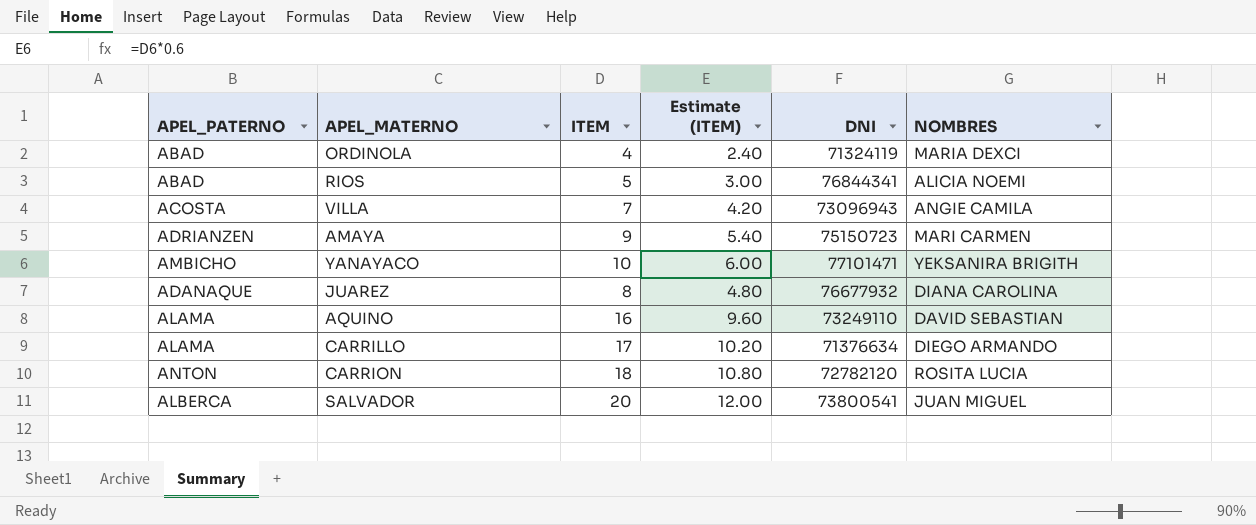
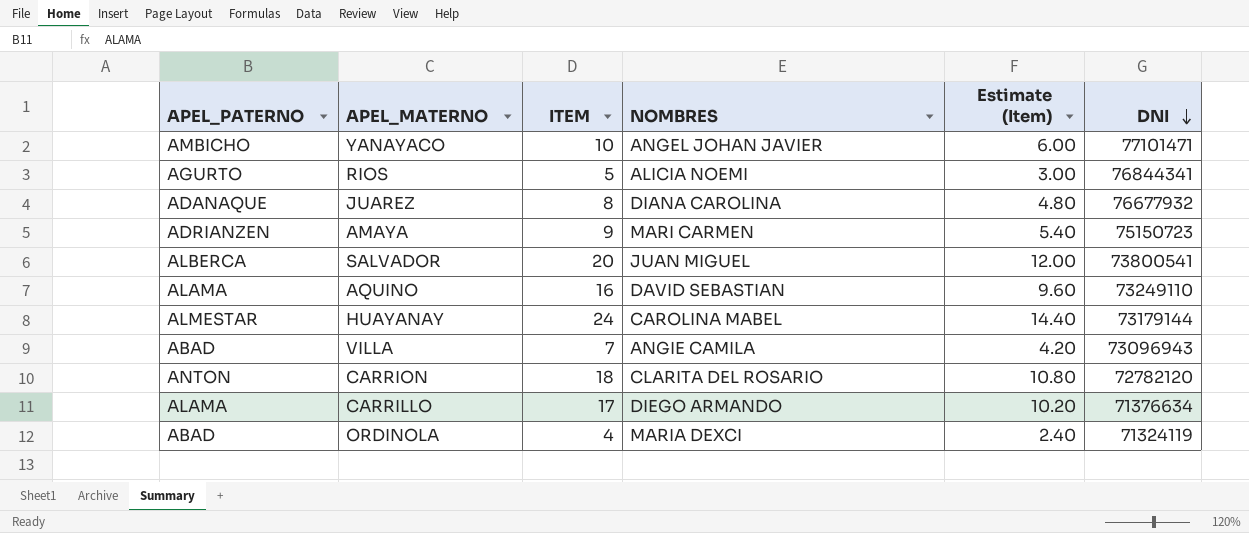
row order: none -> DNI descending
column NOMBRES | position: 6 -> 4
column name: Estimate (ITEM) -> Estimate (Item)
YANAYACO | NOMBRES: YEKSANIRA BRIGITH -> ANGEL JOHAN JAVIER
RIOS | APEL_PATERNO: ABAD -> AGURTO
row HUAYANAY: none -> ALMESTAR | 24 | CAROLINA MABEL | 14.40 | 73179144
VILLA | APEL_PATERNO: ACOSTA -> ABAD
CARRION | NOMBRES: ROSITA LUCIA -> CLARITA DEL ROSARIO

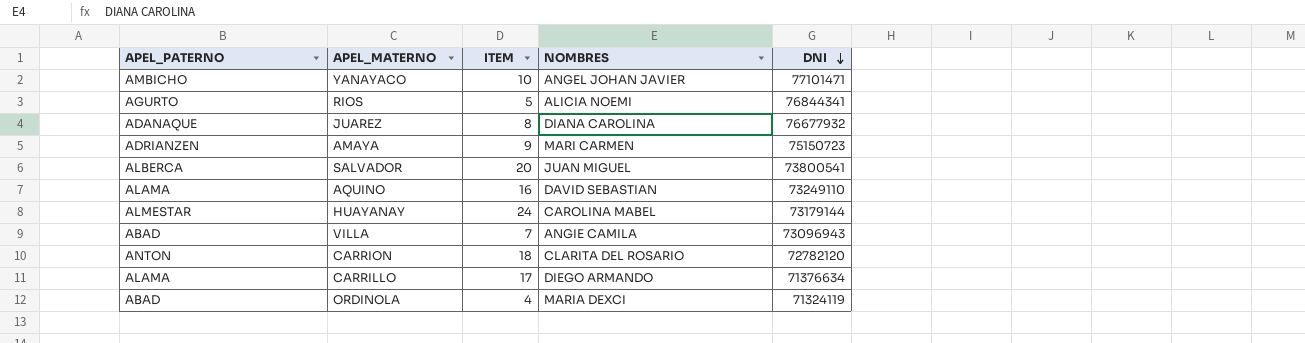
column Estimate (Item) | formula: [ITEM] * 0.6 -> none

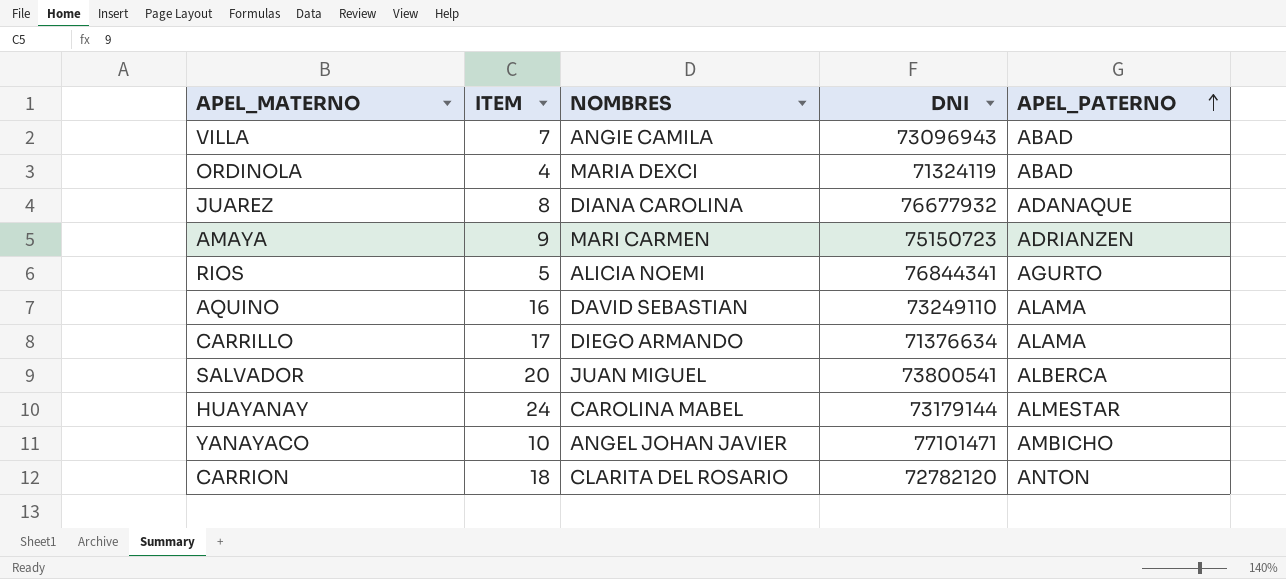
row order: DNI descending -> APEL_PATERNO ascending
column APEL_PATERNO | position: 1 -> 5

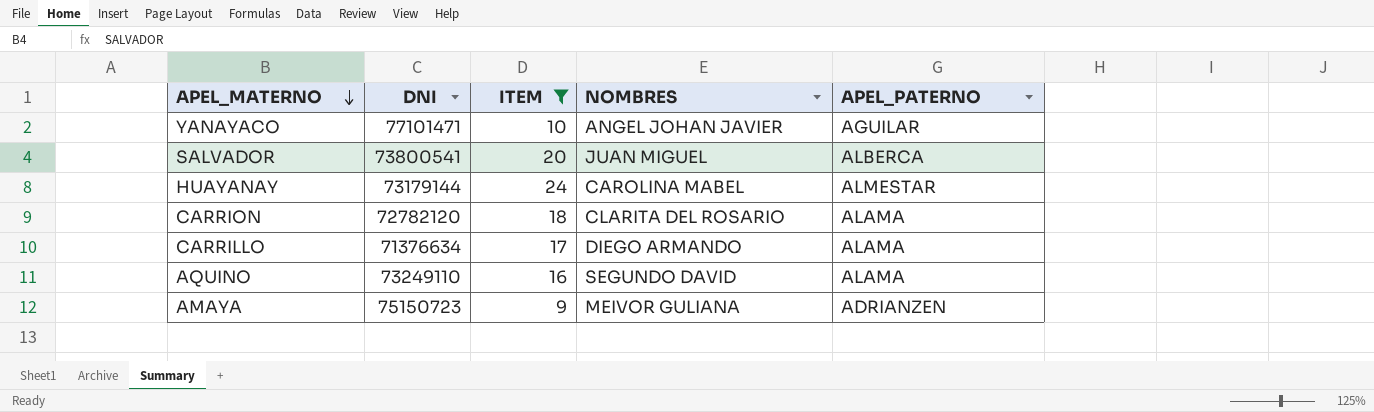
filter: none -> ITEM >= 9
row order: APEL_PATERNO ascending -> APEL_MATERNO descending
column DNI | position: 4 -> 2
YANAYACO | APEL_PATERNO: AMBICHO -> AGUILAR
CARRION | APEL_PATERNO: ANTON -> ALAMA
AQUINO | NOMBRES: DAVID SEBASTIAN -> SEGUNDO DAVID
AMAYA | NOMBRES: MARI CARMEN -> MEIVOR GULIANA

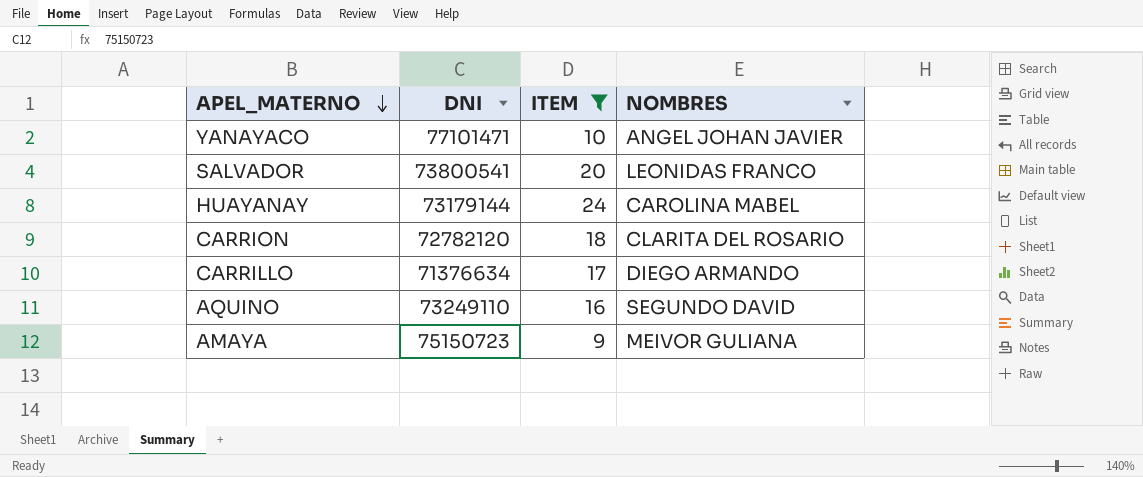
column APEL_PATERNO | position: 5 -> none
SALVADOR | NOMBRES: JUAN MIGUEL -> LEONIDAS FRANCO

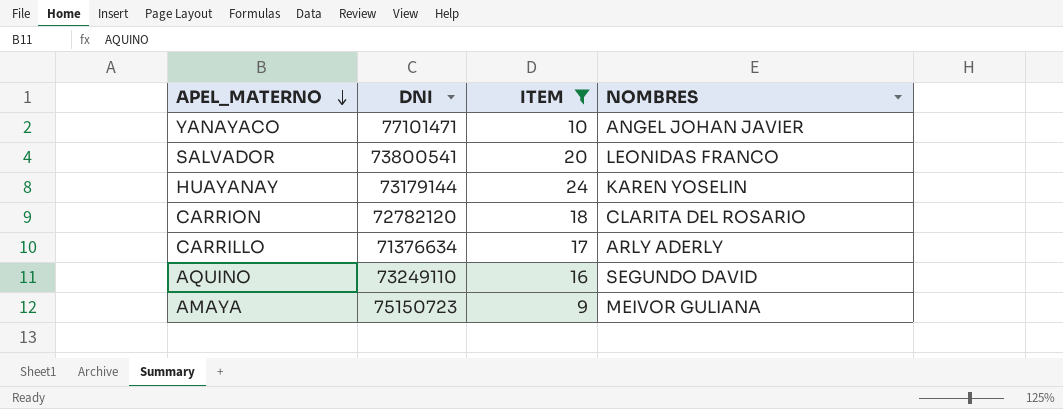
HUAYANAY | NOMBRES: CAROLINA MABEL -> KAREN YOSELIN
CARRILLO | NOMBRES: DIEGO ARMANDO -> ARLY ADERLY

